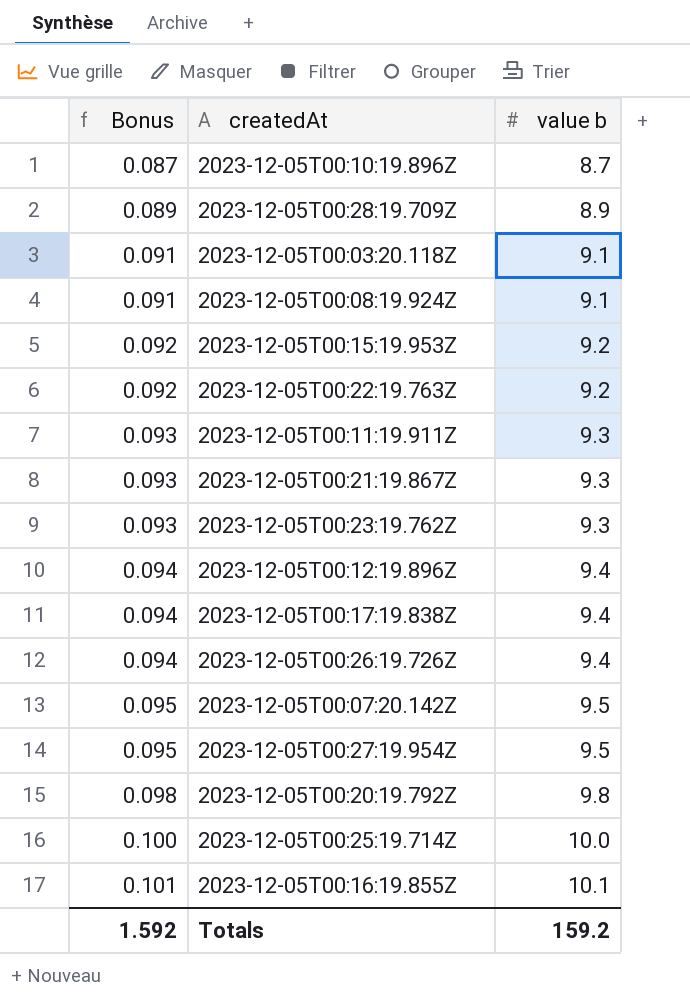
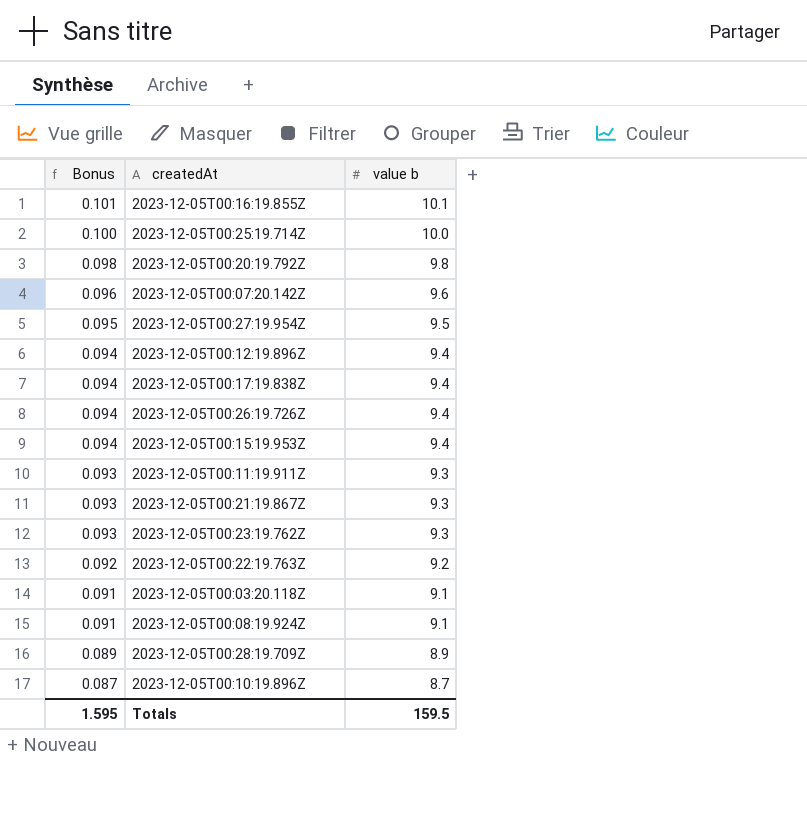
row order: Bonus ascending -> Bonus descending
2023-12-05T00:07:20.142Z | Bonus: 0.095 -> 0.096
2023-12-05T00:07:20.142Z | value b: 9.5 -> 9.6
2023-12-05T00:15:19.953Z | Bonus: 0.092 -> 0.094
2023-12-05T00:15:19.953Z | value b: 9.2 -> 9.4
Totals | Bonus: 1.592 -> 1.595
Totals | value b: 159.2 -> 159.5

